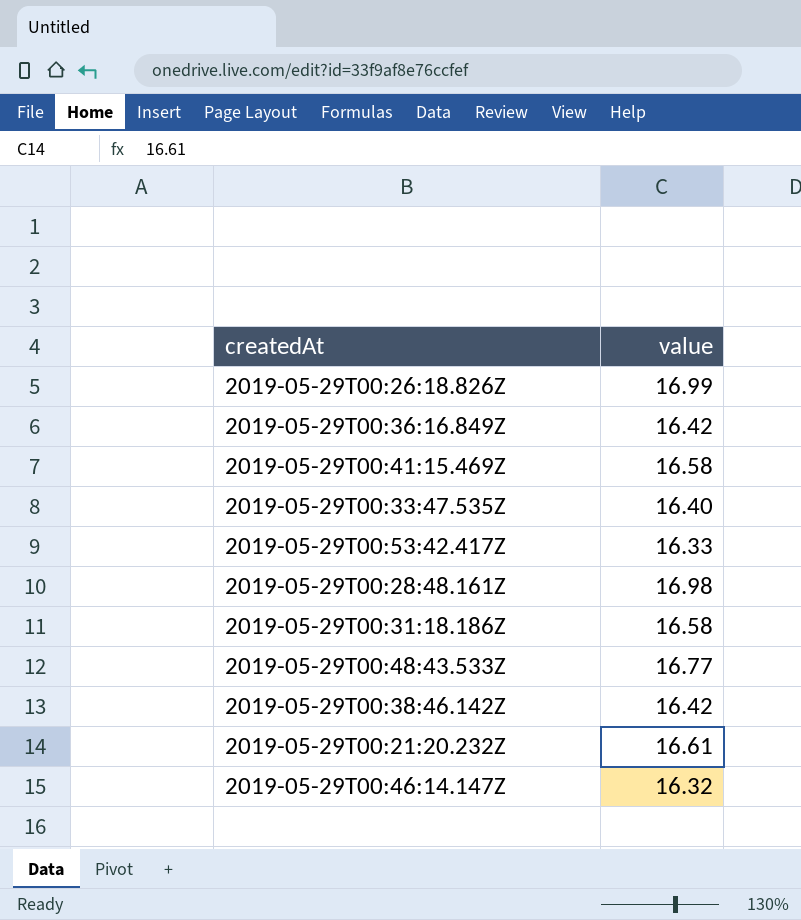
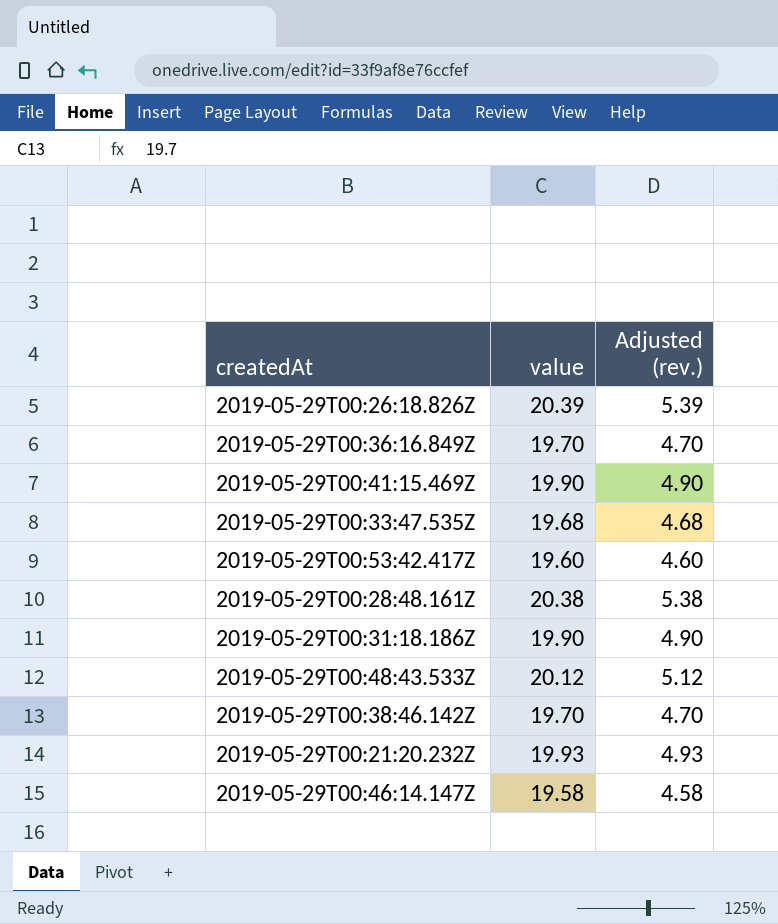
column Adjusted (rev.) | formula: none -> [value] - 15
2019-05-29T00:26:18.826Z | value: 16.99 -> 20.39
2019-05-29T00:36:16.849Z | value: 16.42 -> 19.70
2019-05-29T00:41:15.469Z | value: 16.58 -> 19.90
2019-05-29T00:33:47.535Z | value: 16.40 -> 19.68
2019-05-29T00:53:42.417Z | value: 16.33 -> 19.60
2019-05-29T00:28:48.161Z | value: 16.98 -> 20.38
2019-05-29T00:31:18.186Z | value: 16.58 -> 19.90
2019-05-29T00:48:43.533Z | value: 16.77 -> 20.12
2019-05-29T00:38:46.142Z | value: 16.42 -> 19.70
2019-05-29T00:21:20.232Z | value: 16.61 -> 19.93
2019-05-29T00:46:14.147Z | value: 16.32 -> 19.58

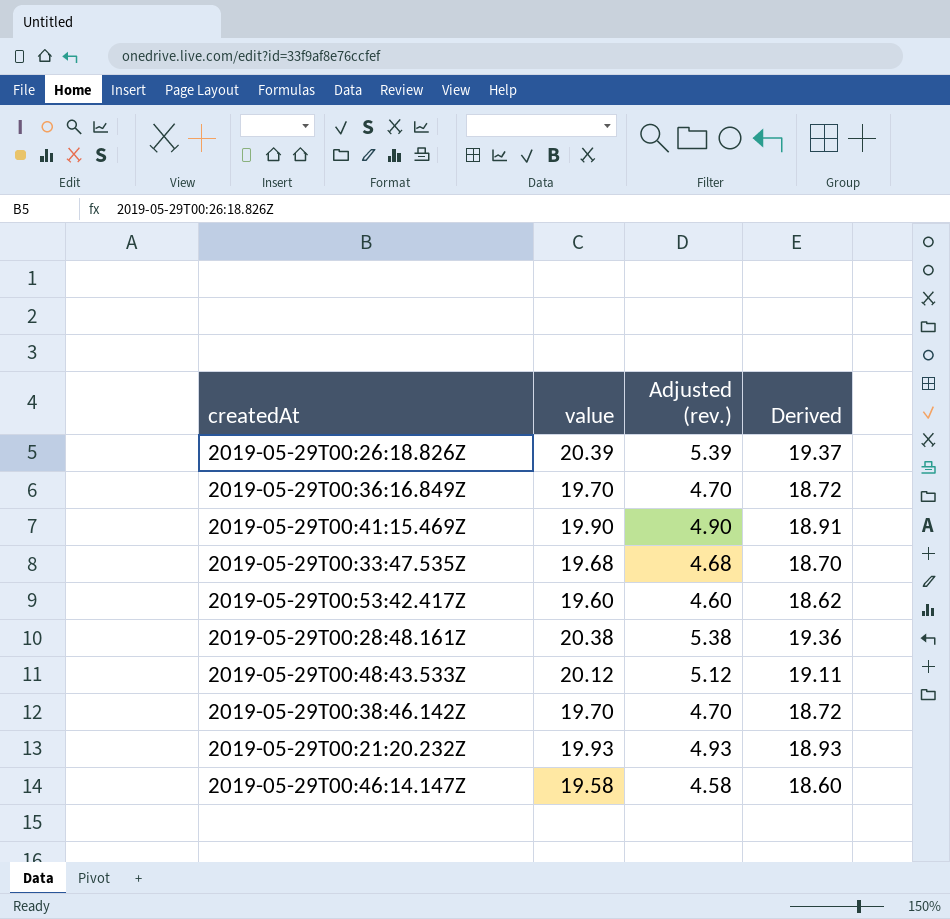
column Derived | formula: none -> [value] * 0.95
row 2019-05-29T00:31:18.186Z: 19.90 | 4.90 -> none

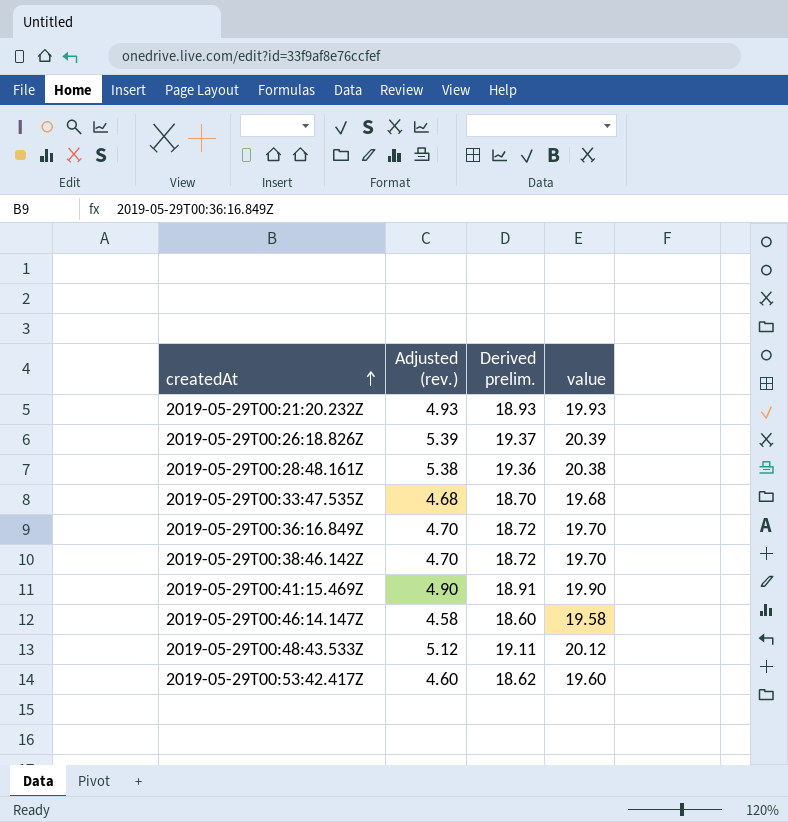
row order: none -> createdAt ascending
column name: Derived -> Derived prelim.
column value | position: 2 -> 4

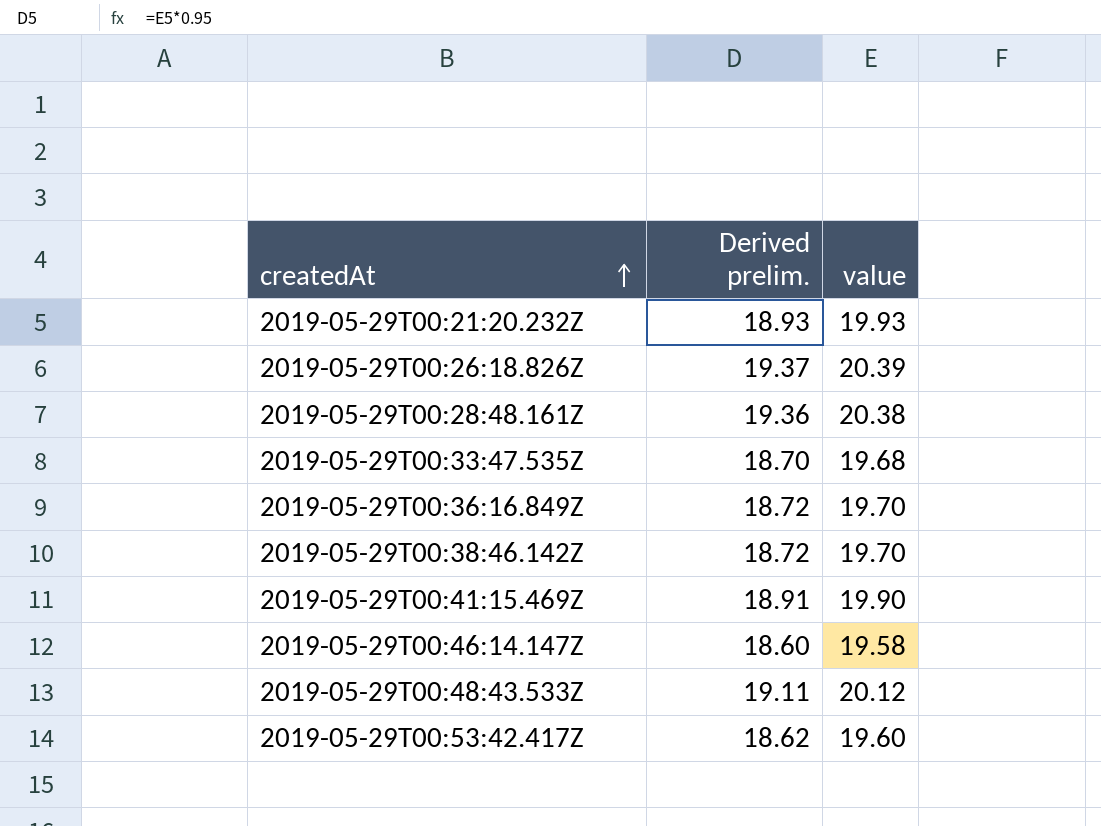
column Adjusted (rev.) | formula: [value] - 15 -> none

